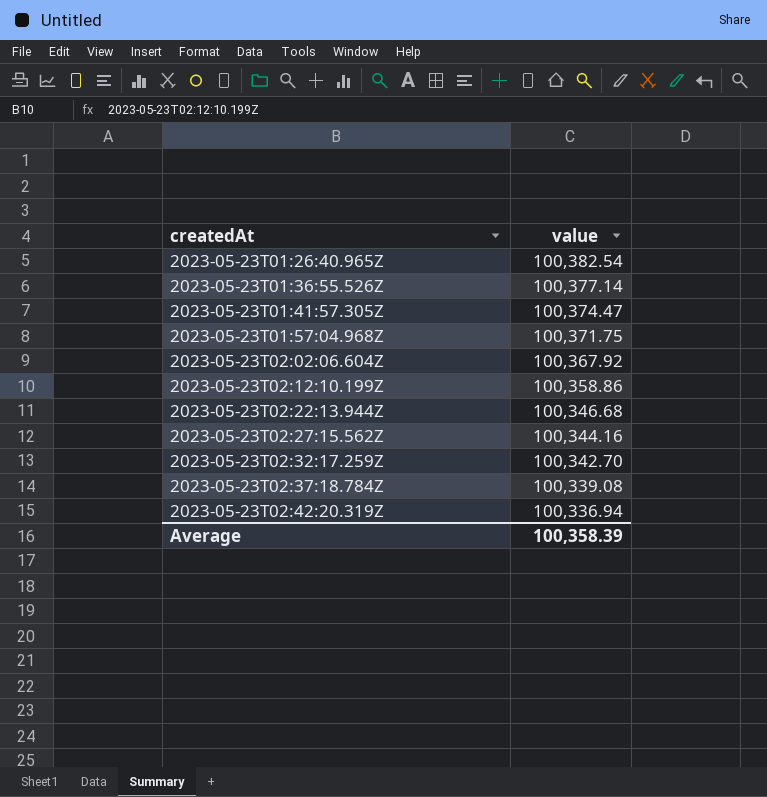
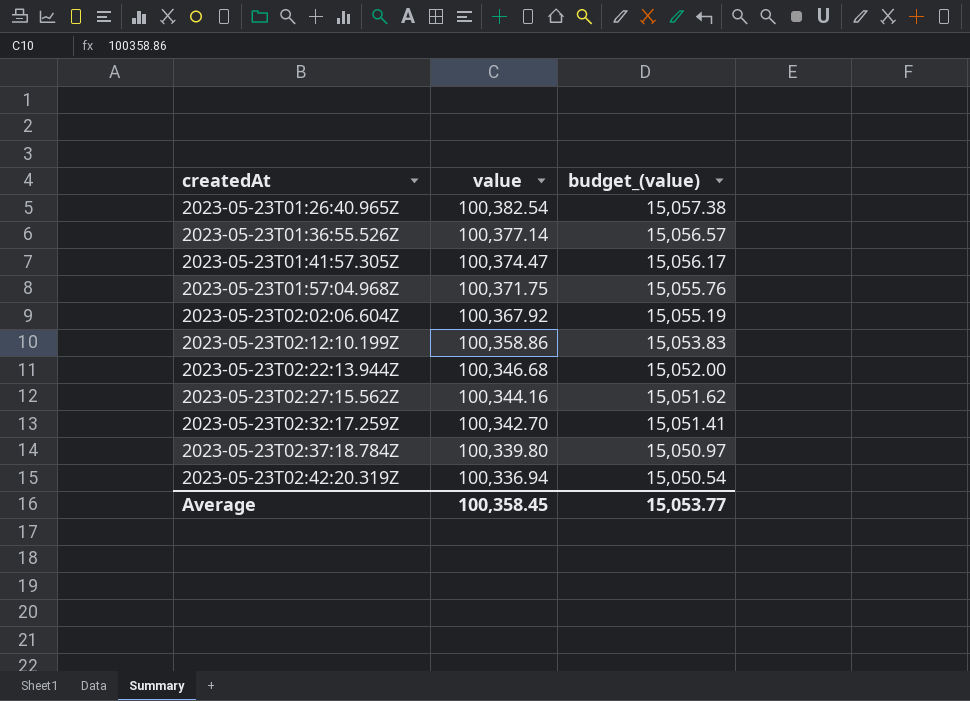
column budget_(value) | formula: none -> [value] * 0.15
2023-05-23T02:37:18.784Z | value: 100,339.08 -> 100,339.80
Average | value: 100,358.39 -> 100,358.45

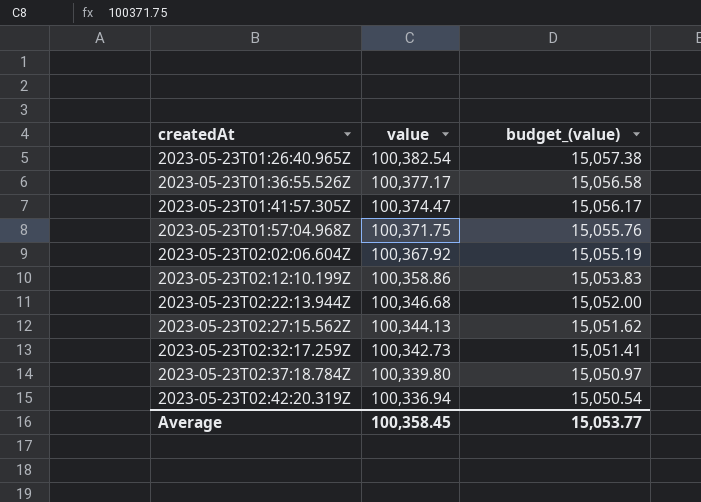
2023-05-23T01:36:55.526Z | value: 100,377.14 -> 100,377.17
2023-05-23T01:36:55.526Z | budget_(value): 15,056.57 -> 15,056.58
2023-05-23T02:27:15.562Z | value: 100,344.16 -> 100,344.13
2023-05-23T02:32:17.259Z | value: 100,342.70 -> 100,342.73

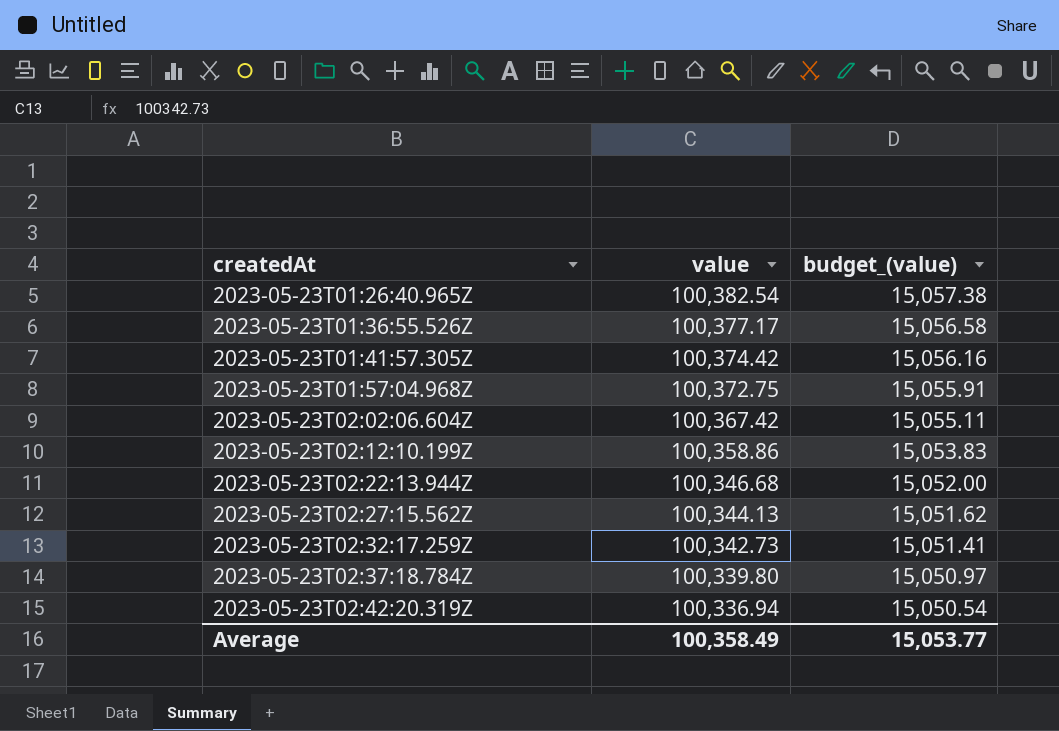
2023-05-23T01:41:57.305Z | value: 100,374.47 -> 100,374.42
2023-05-23T01:41:57.305Z | budget_(value): 15,056.17 -> 15,056.16
2023-05-23T01:57:04.968Z | value: 100,371.75 -> 100,372.75
2023-05-23T01:57:04.968Z | budget_(value): 15,055.76 -> 15,055.91
2023-05-23T02:02:06.604Z | value: 100,367.92 -> 100,367.42
2023-05-23T02:02:06.604Z | budget_(value): 15,055.19 -> 15,055.11
Average | value: 100,358.45 -> 100,358.49

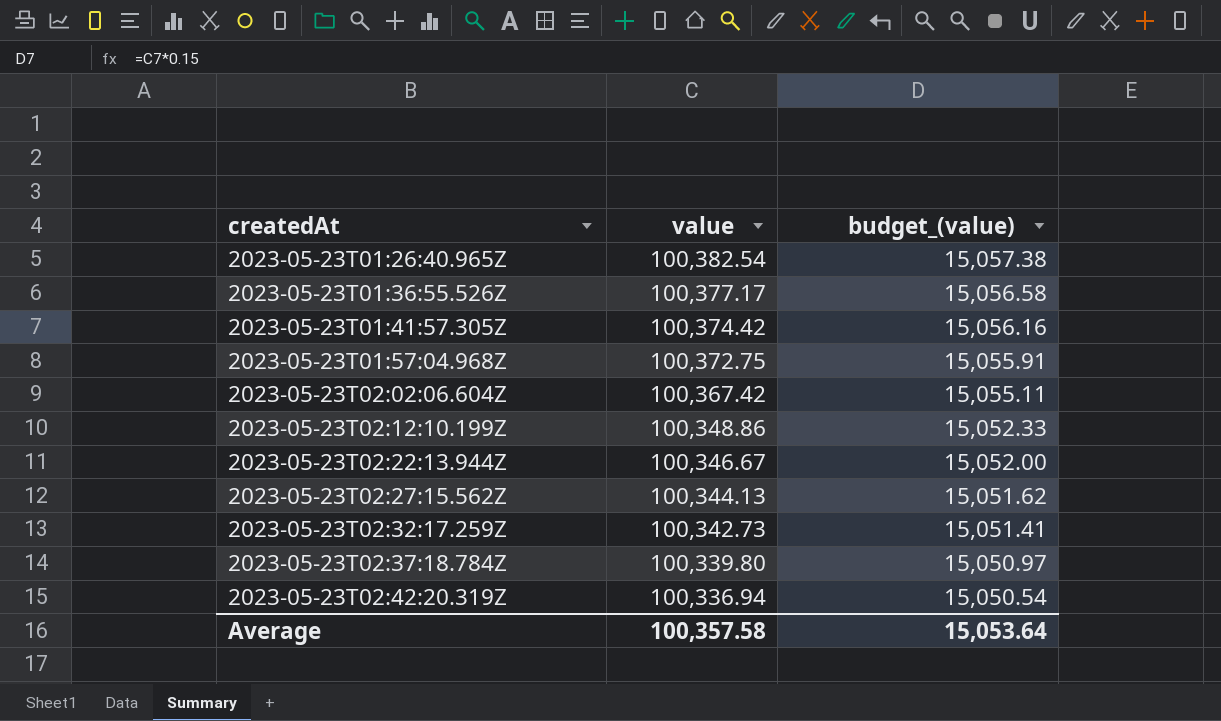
2023-05-23T02:12:10.199Z | value: 100,358.86 -> 100,348.86
2023-05-23T02:12:10.199Z | budget_(value): 15,053.83 -> 15,052.33
2023-05-23T02:22:13.944Z | value: 100,346.68 -> 100,346.67
Average | value: 100,358.49 -> 100,357.58
Average | budget_(value): 15,053.77 -> 15,053.64

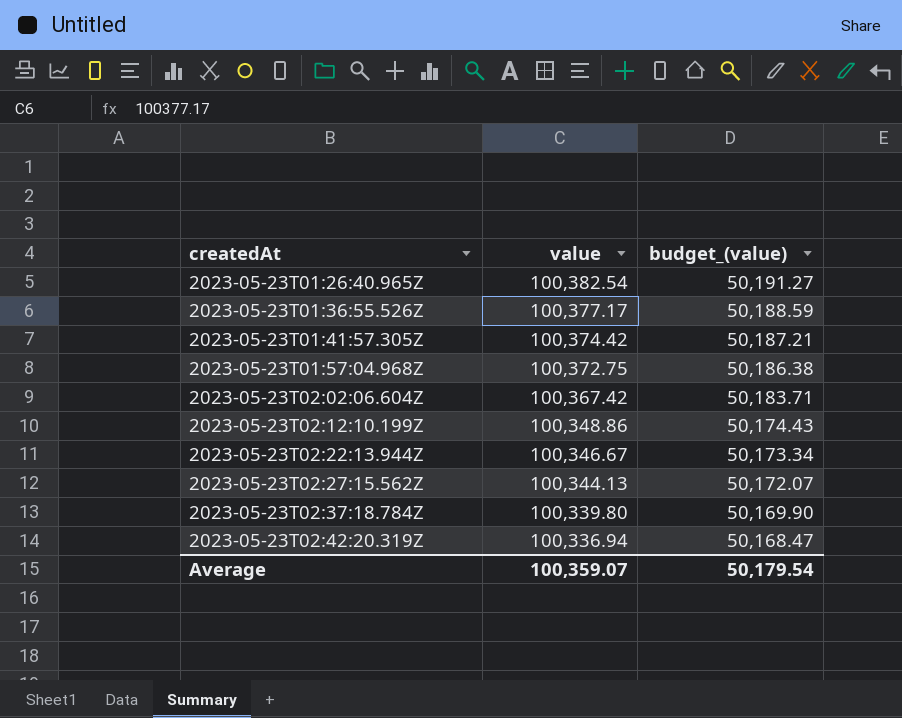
column budget_(value) | formula: [value] * 0.15 -> [value] * 0.5
row 2023-05-23T02:32:17.259Z: 100,342.73 | 15,051.41 -> none
Average | value: 100,357.58 -> 100,359.07
Average | budget_(value): 15,053.64 -> 50,179.54

